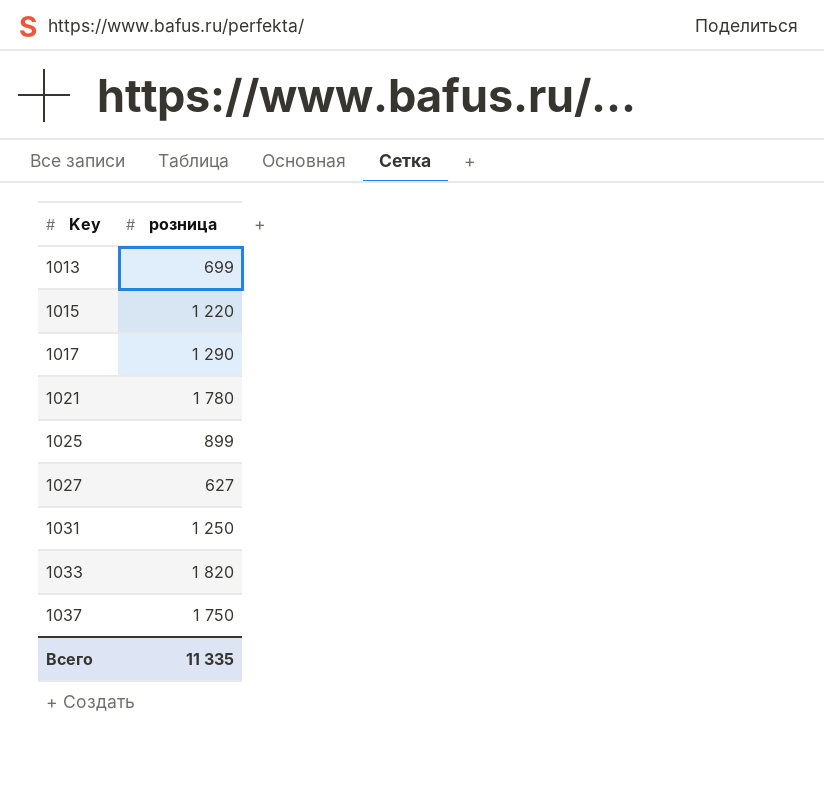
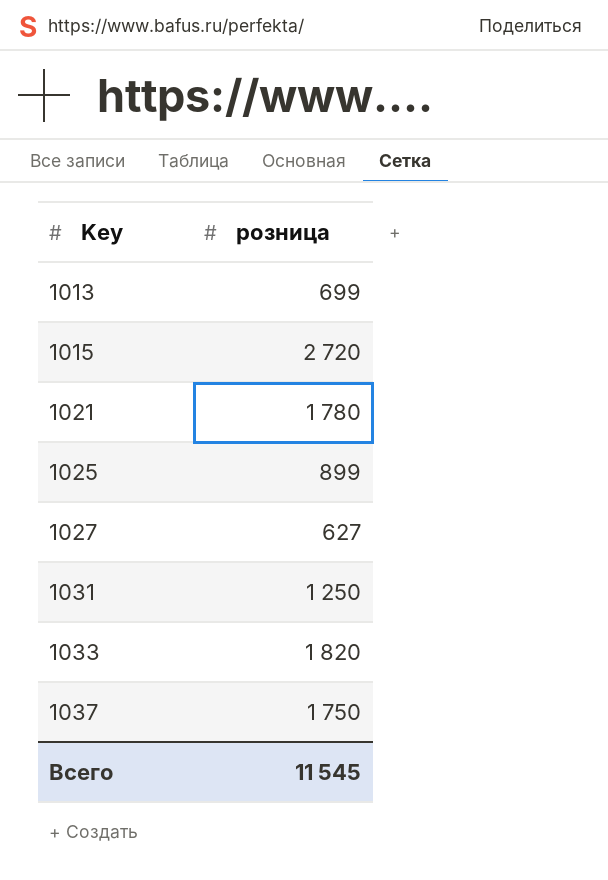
row 1017: 1 290 -> none
1015 | розница: 1 220 -> 2 720
Всего | розница: 11 335 -> 11 545

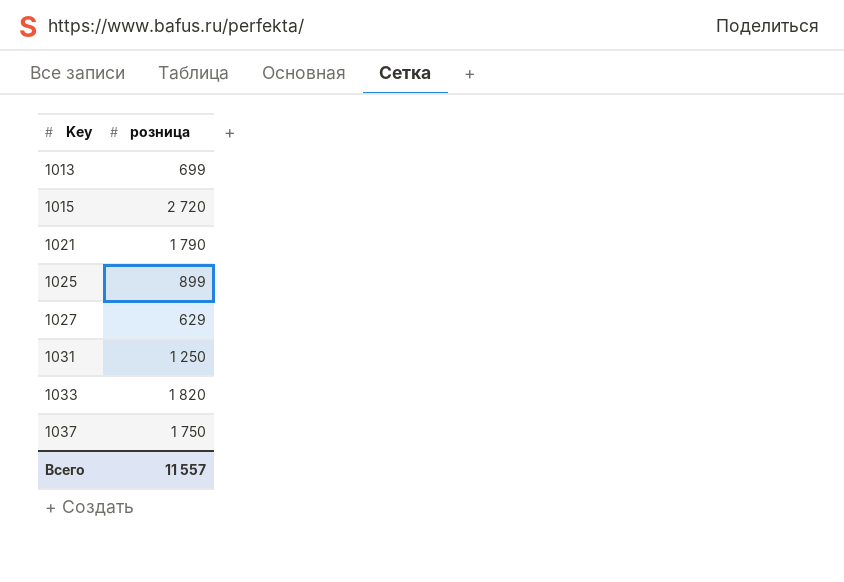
1021 | розница: 1 780 -> 1 790
1027 | розница: 627 -> 629
Всего | розница: 11 545 -> 11 557

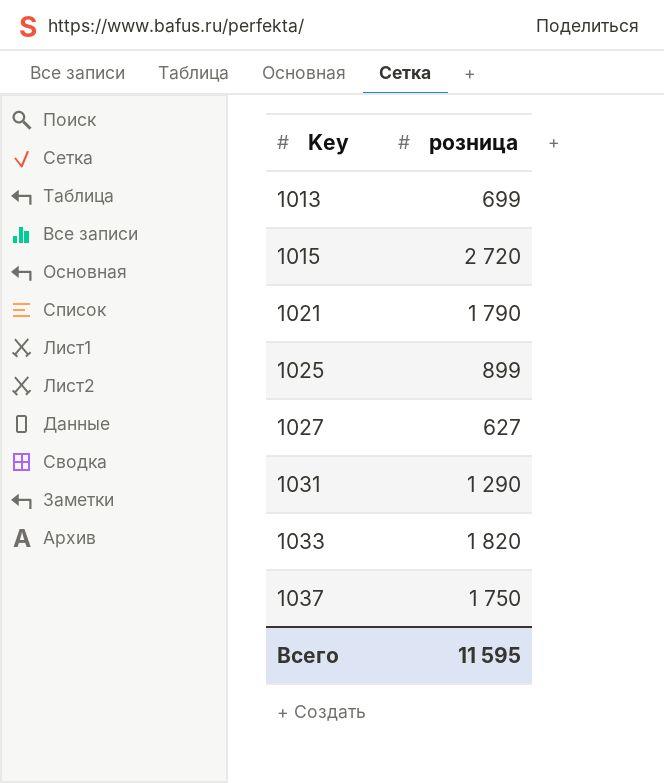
1027 | розница: 629 -> 627
1031 | розница: 1 250 -> 1 290
Всего | розница: 11 557 -> 11 595

